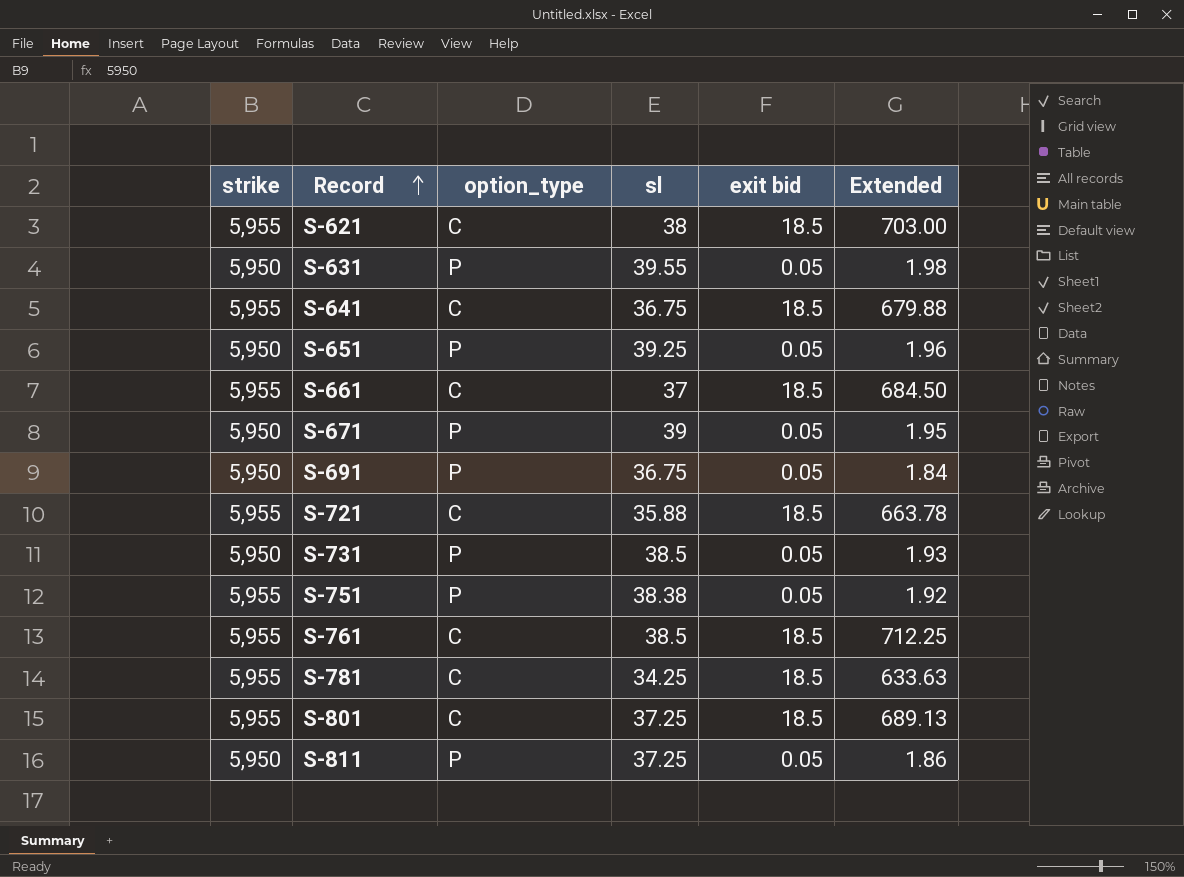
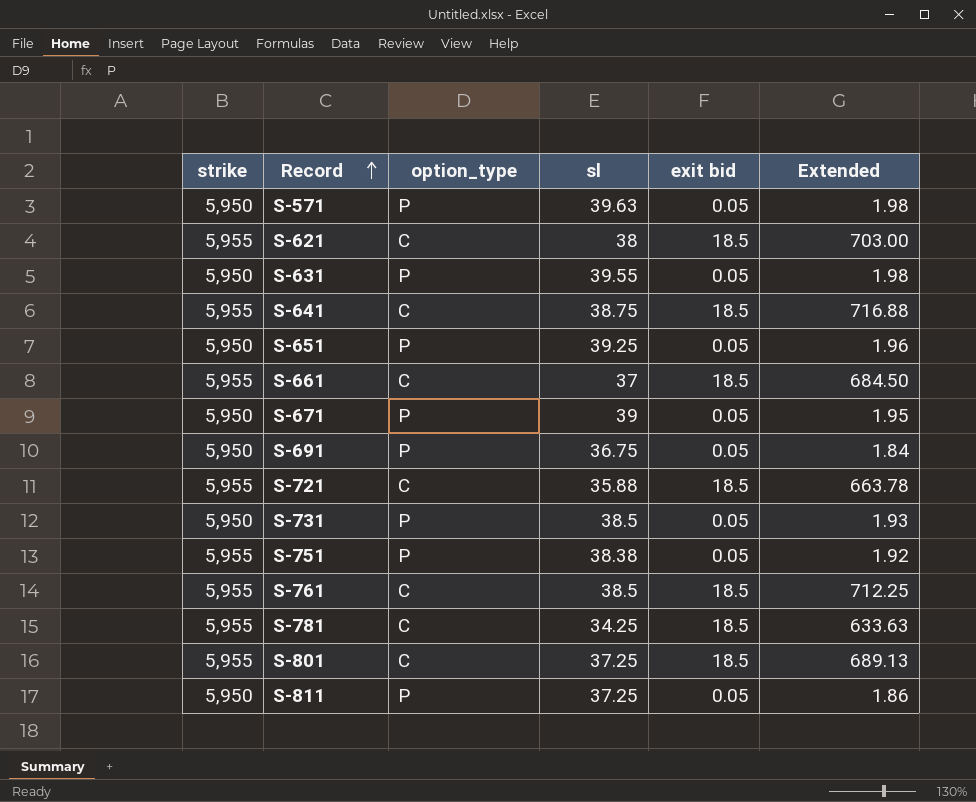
row S-571: none -> 5,950 | P | 39.63 | 0.05 | 1.98
S-641 | sl: 36.75 -> 38.75
S-641 | Extended: 679.88 -> 716.88

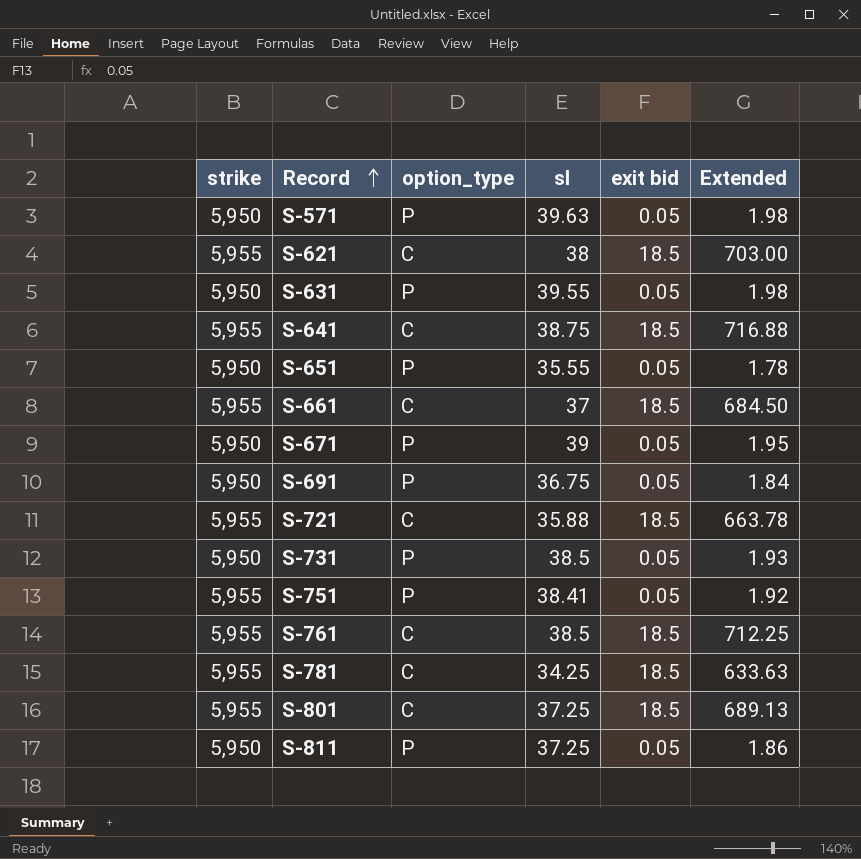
S-651 | sl: 39.25 -> 35.55
S-651 | Extended: 1.96 -> 1.78
S-751 | sl: 38.38 -> 38.41

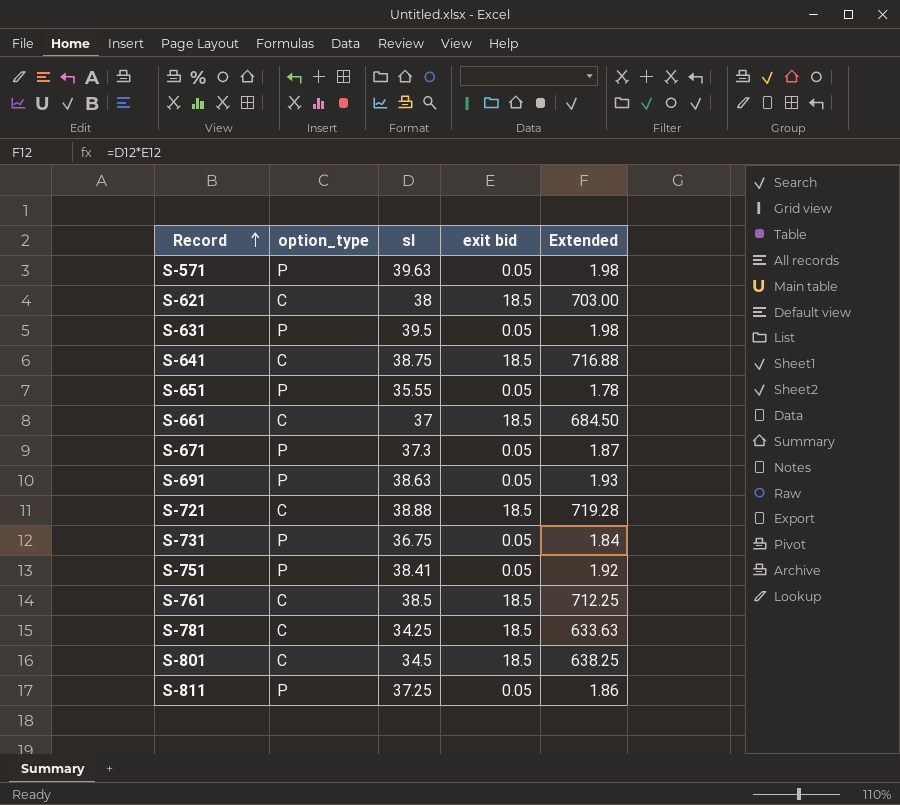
column strike | position: 1 -> none
S-631 | sl: 39.55 -> 39.5
S-671 | sl: 39 -> 37.3
S-671 | Extended: 1.95 -> 1.87
S-691 | sl: 36.75 -> 38.63
S-691 | Extended: 1.84 -> 1.93
S-721 | sl: 35.88 -> 38.88
S-721 | Extended: 663.78 -> 719.28
S-731 | sl: 38.5 -> 36.75
S-731 | Extended: 1.93 -> 1.84
S-801 | sl: 37.25 -> 34.5
S-801 | Extended: 689.13 -> 638.25

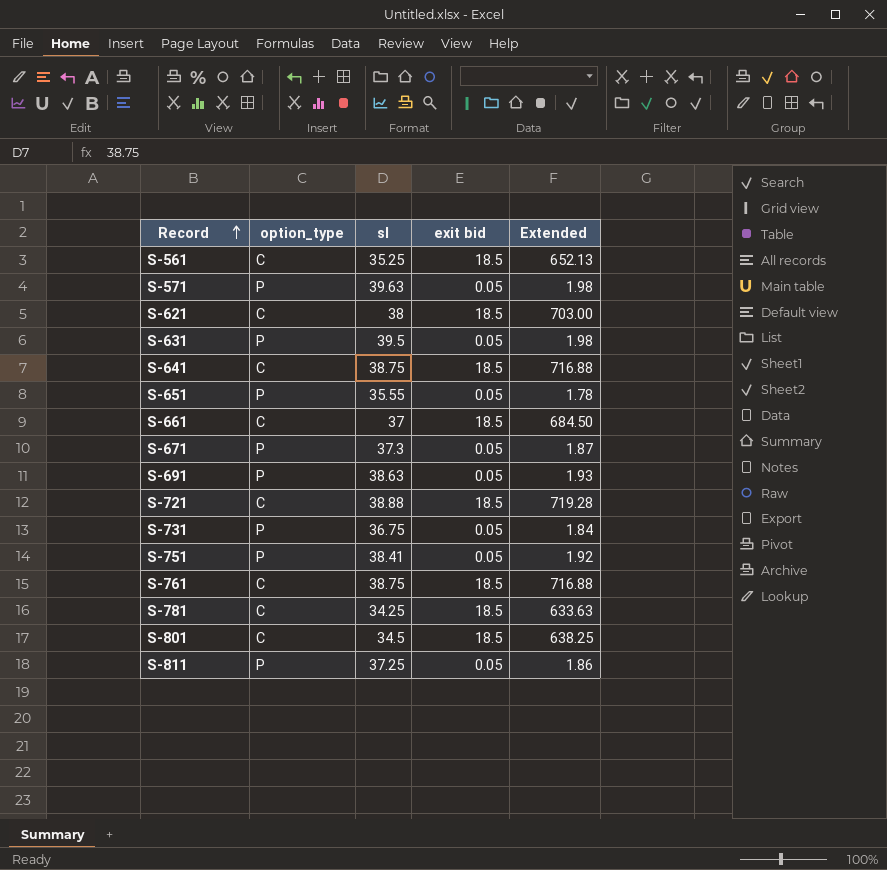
row S-561: none -> C | 35.25 | 18.5 | 652.13
S-761 | sl: 38.5 -> 38.75
S-761 | Extended: 712.25 -> 716.88

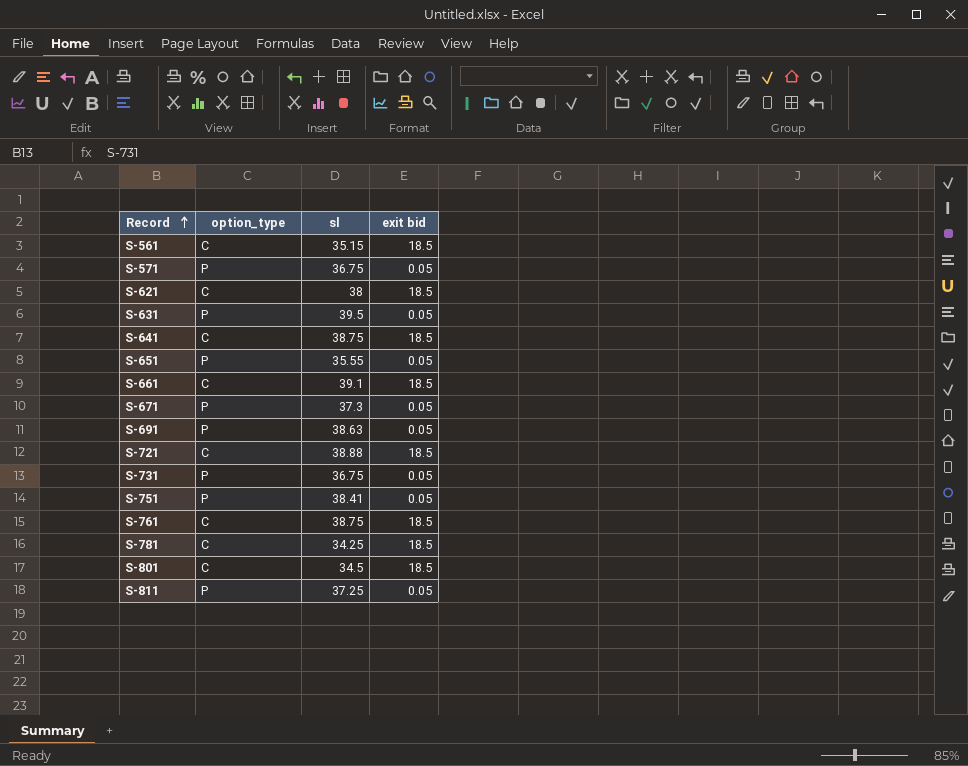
column Extended | formula: [sl] * [exit bid] -> none
S-561 | sl: 35.25 -> 35.15
S-571 | sl: 39.63 -> 36.75
S-661 | sl: 37 -> 39.1

